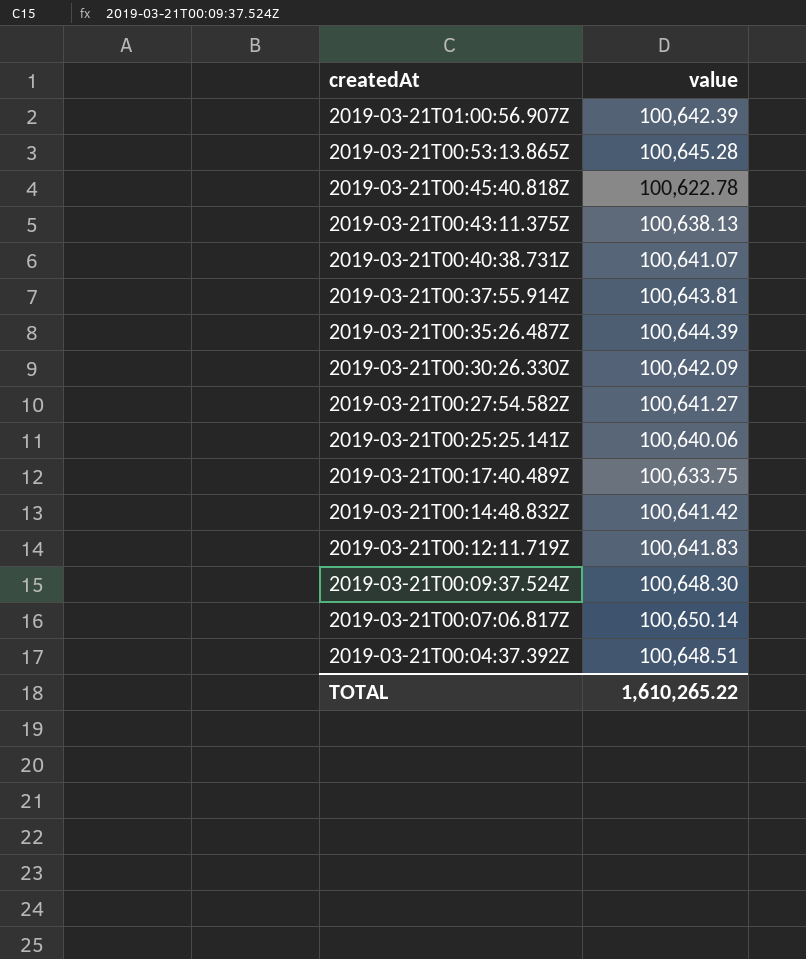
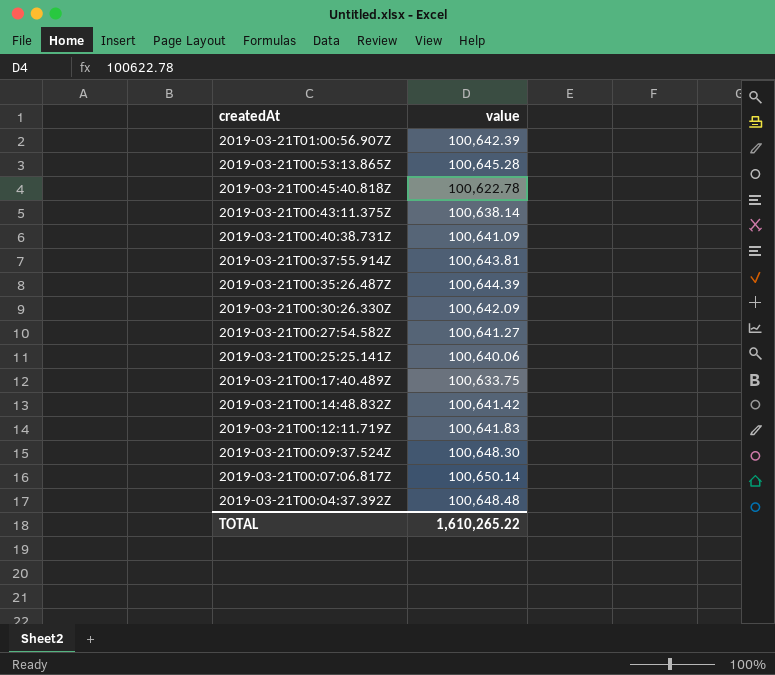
2019-03-21T00:43:11.375Z | value: 100,638.13 -> 100,638.14
2019-03-21T00:40:38.731Z | value: 100,641.07 -> 100,641.09
2019-03-21T00:04:37.392Z | value: 100,648.51 -> 100,648.48

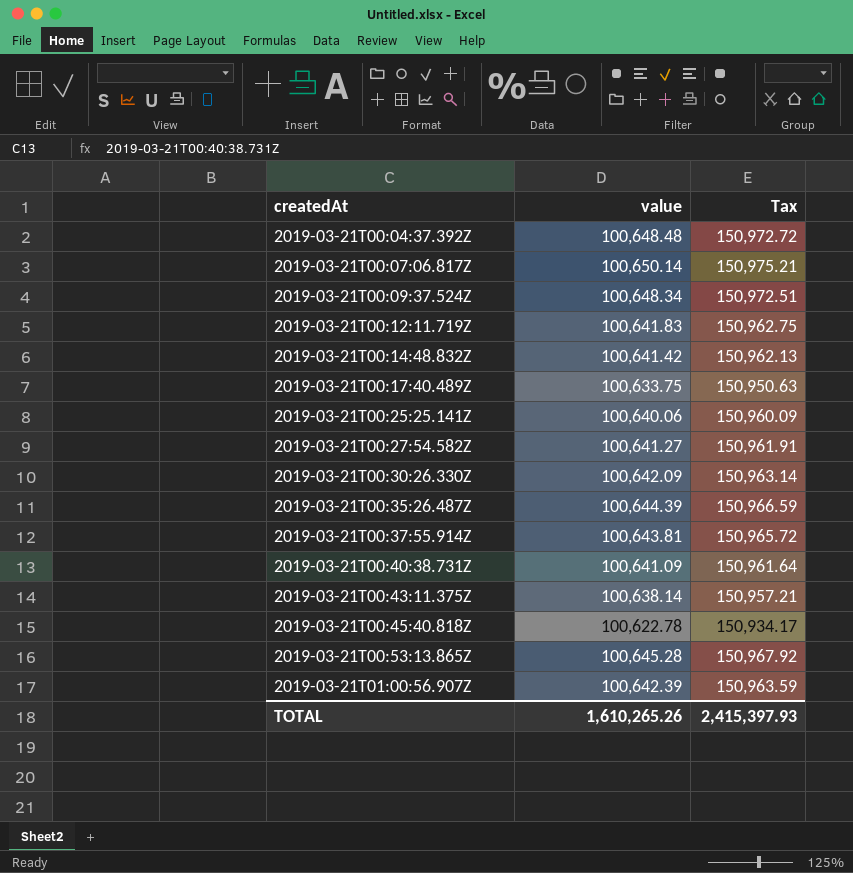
row order: createdAt descending -> createdAt ascending
column Tax | formula: none -> [value] * 1.5
2019-03-21T00:09:37.524Z | value: 100,648.30 -> 100,648.34
TOTAL | value: 1,610,265.22 -> 1,610,265.26

